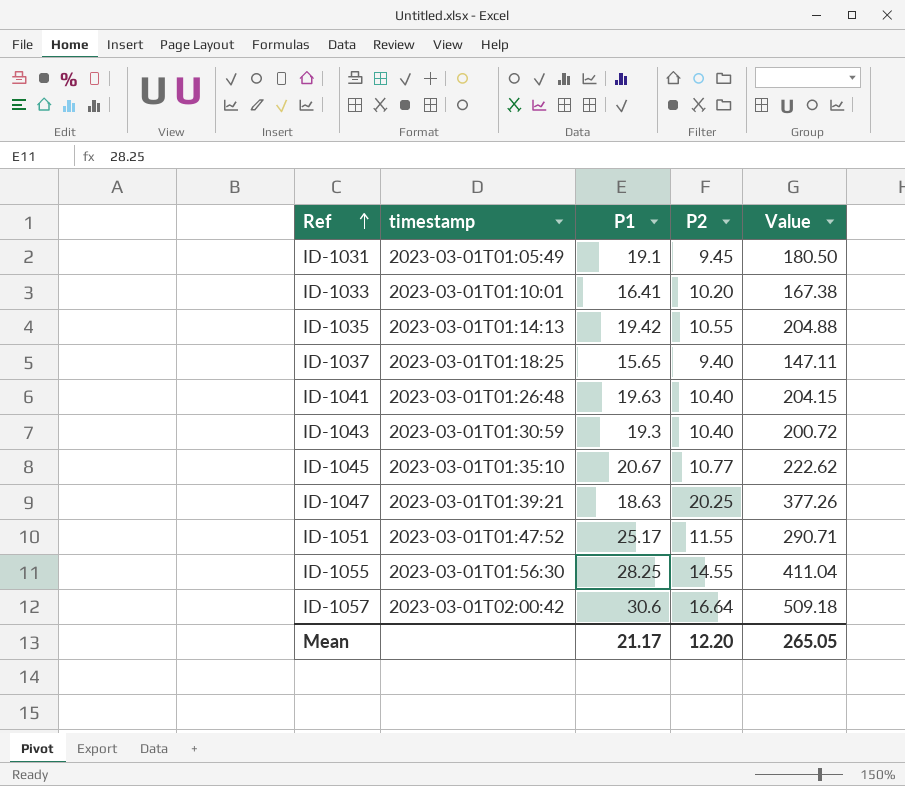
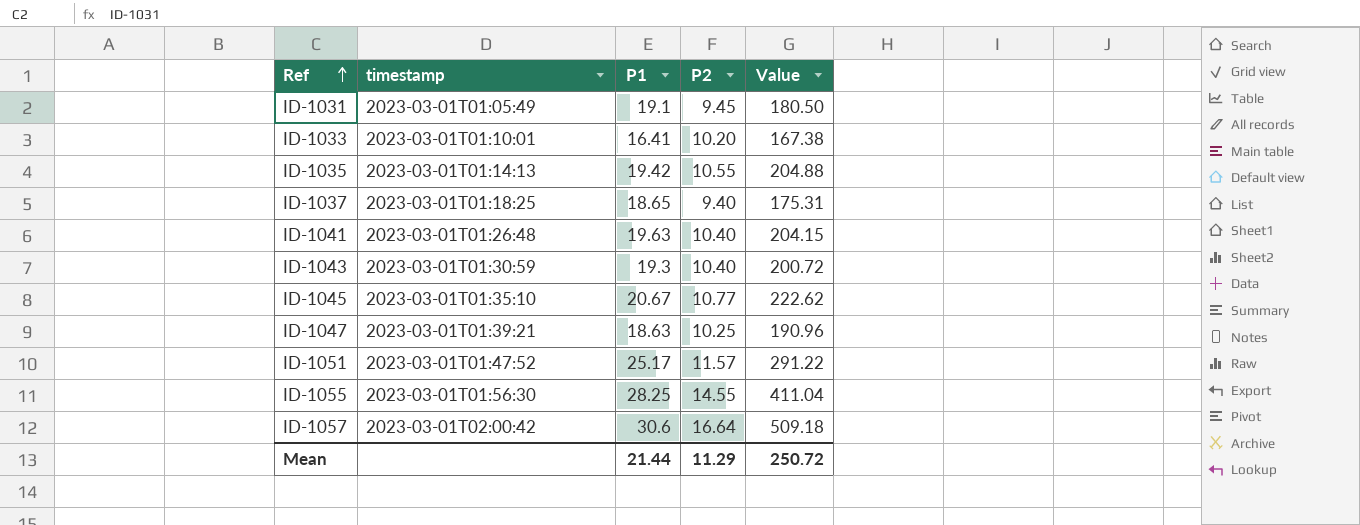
ID-1037 | P1: 15.65 -> 18.65
ID-1037 | Value: 147.11 -> 175.31
ID-1047 | P2: 20.25 -> 10.25
ID-1047 | Value: 377.26 -> 190.96
ID-1051 | P2: 11.55 -> 11.57
ID-1051 | Value: 290.71 -> 291.22
Mean | P1: 21.17 -> 21.44
Mean | P2: 12.20 -> 11.29
Mean | Value: 265.05 -> 250.72

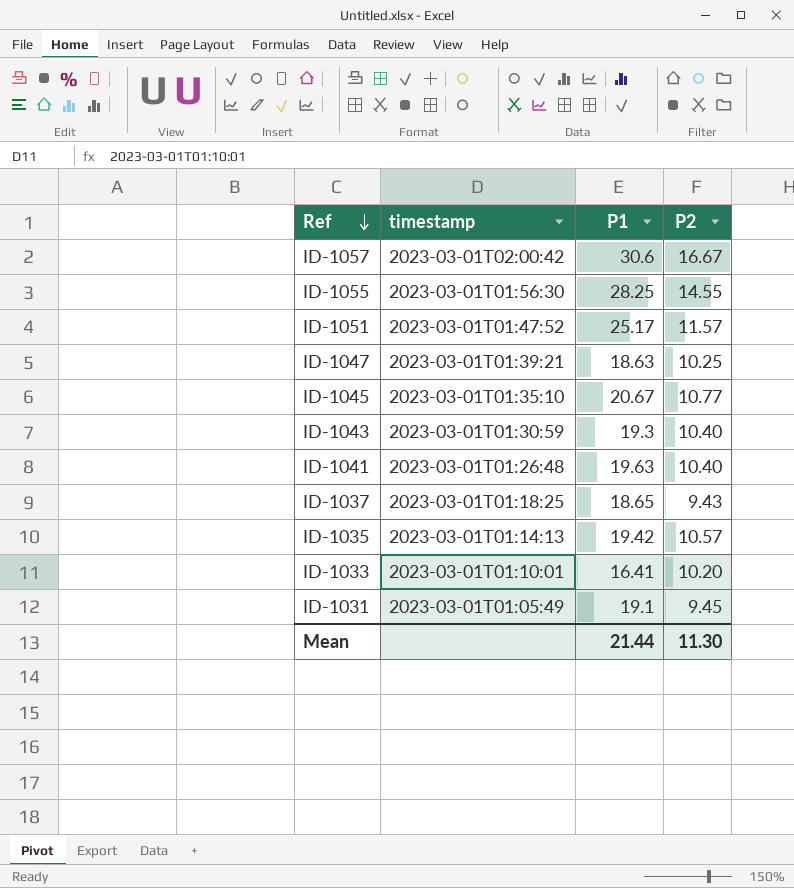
row order: Ref ascending -> Ref descending
column Value | formula: [P1] * [P2] -> none
ID-1057 | P2: 16.64 -> 16.67
ID-1037 | P2: 9.40 -> 9.43
ID-1035 | P2: 10.55 -> 10.57
Mean | P2: 11.29 -> 11.30

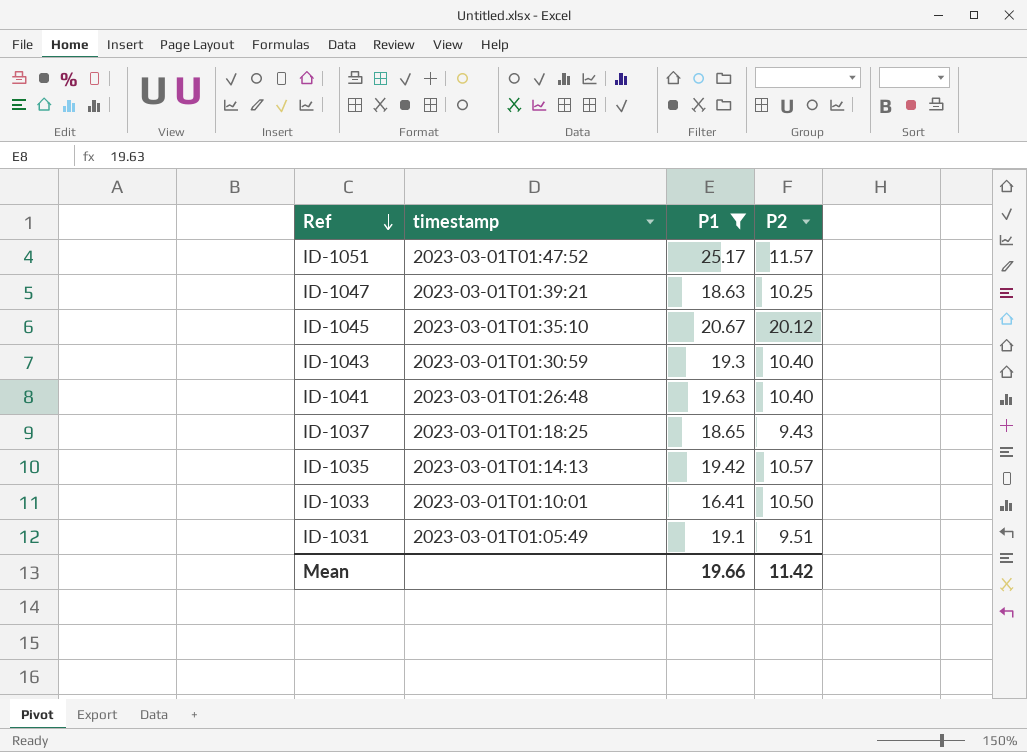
filter: none -> P1 <= 25.17
ID-1045 | P2: 10.77 -> 20.12
ID-1033 | P2: 10.20 -> 10.50
ID-1031 | P2: 9.45 -> 9.51
Mean | P1: 21.44 -> 19.66
Mean | P2: 11.30 -> 11.42

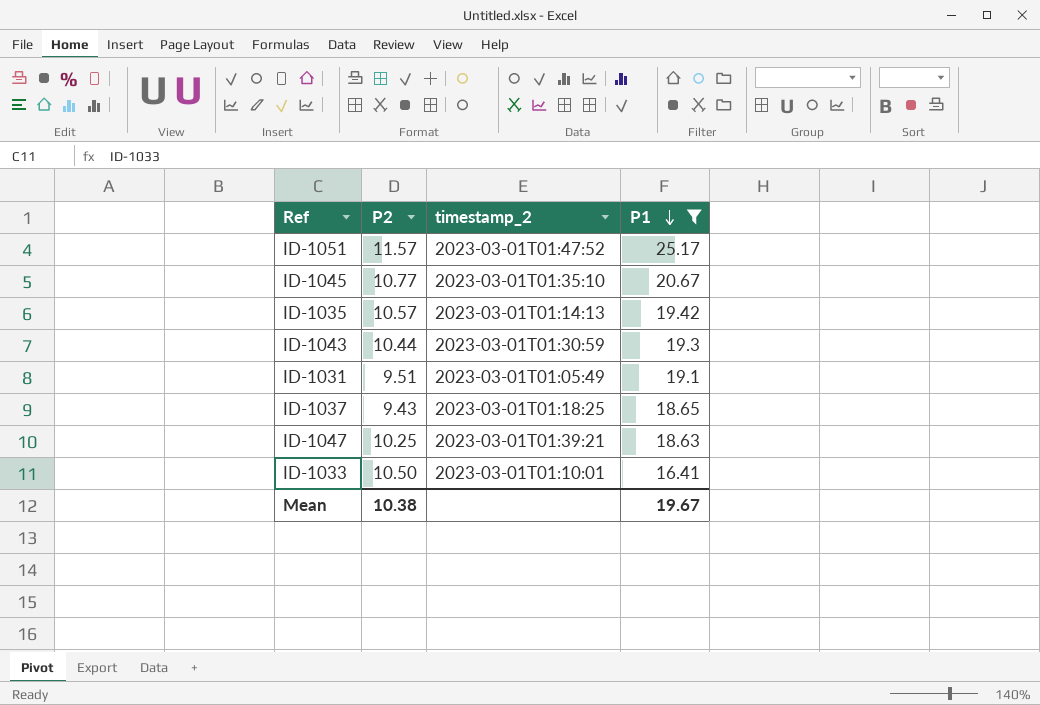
row order: Ref descending -> P1 descending
column P2 | position: 4 -> 2
column name: timestamp -> timestamp_2
row ID-1041: 2023-03-01T01:26:48 | 19.63 | 10.40 -> none
ID-1045 | P2: 20.12 -> 10.77
ID-1043 | P2: 10.40 -> 10.44
Mean | P2: 11.42 -> 10.38
Mean | P1: 19.66 -> 19.67

